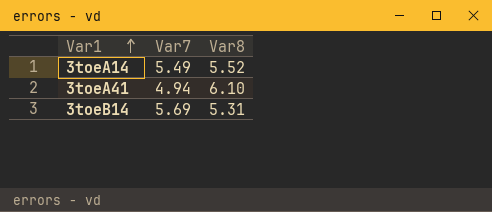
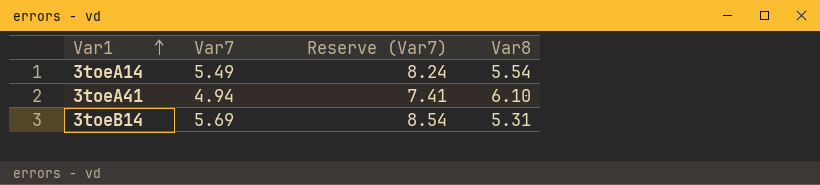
column Reserve (Var7) | formula: none -> [Var7] * 1.5
3toeA14 | Var8: 5.52 -> 5.54

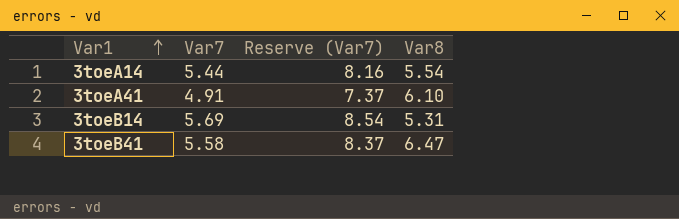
3toeA14 | Var7: 5.49 -> 5.44
3toeA14 | Reserve (Var7): 8.24 -> 8.16
3toeA41 | Var7: 4.94 -> 4.91
3toeA41 | Reserve (Var7): 7.41 -> 7.37
row 3toeB41: none -> 5.58 | 8.37 | 6.47

